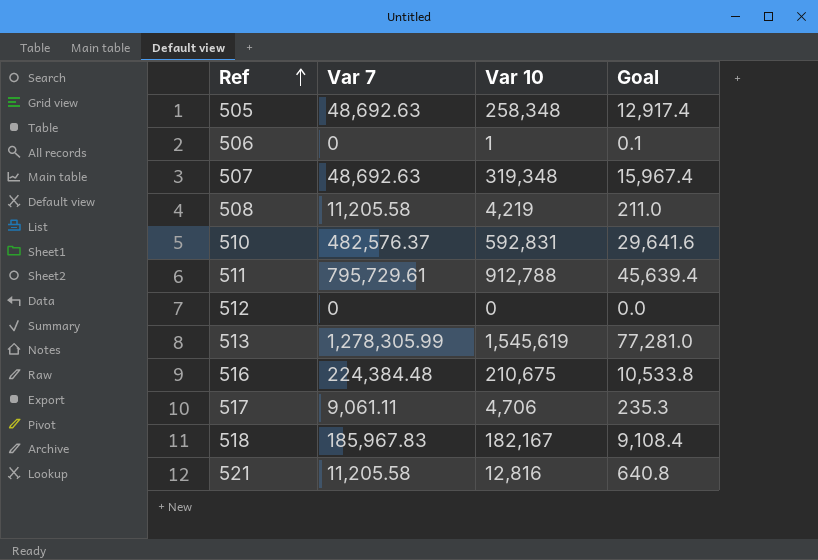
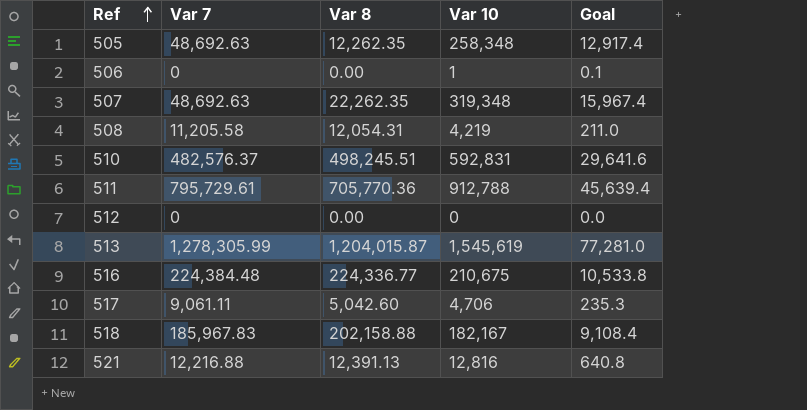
column Var 8 | position: none -> 3
521 | Var 7: 11,205.58 -> 12,216.88

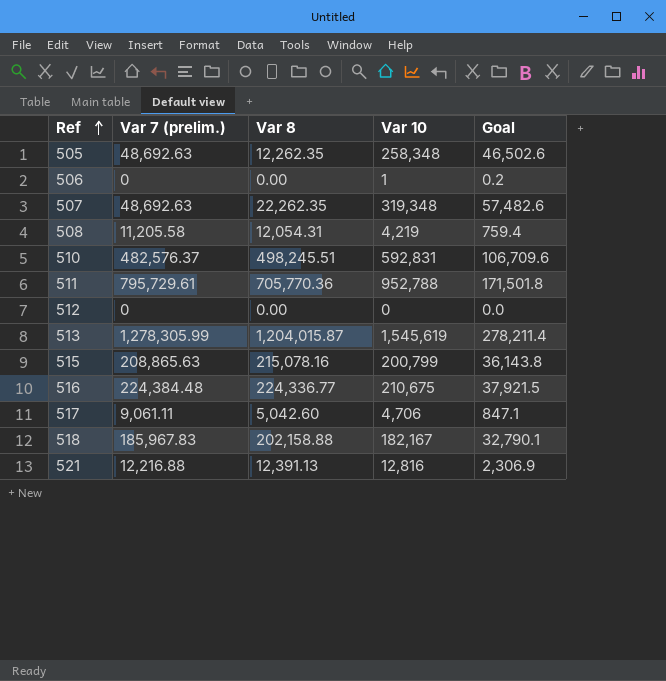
column name: Var 7 -> Var 7 (prelim.)
column Goal | formula: [Var 10] * 0.05 -> [Var 10] * 0.18
511 | Var 10: 912,788 -> 952,788
row 515: none -> 208,865.63 | 215,078.16 | 200,799 | 36,143.8

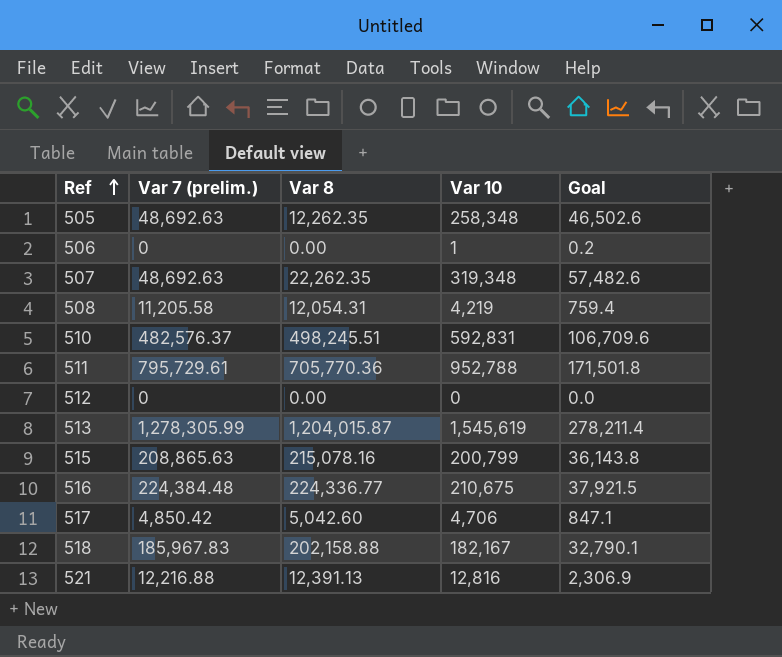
517 | Var 7 (prelim.): 9,061.11 -> 4,850.42

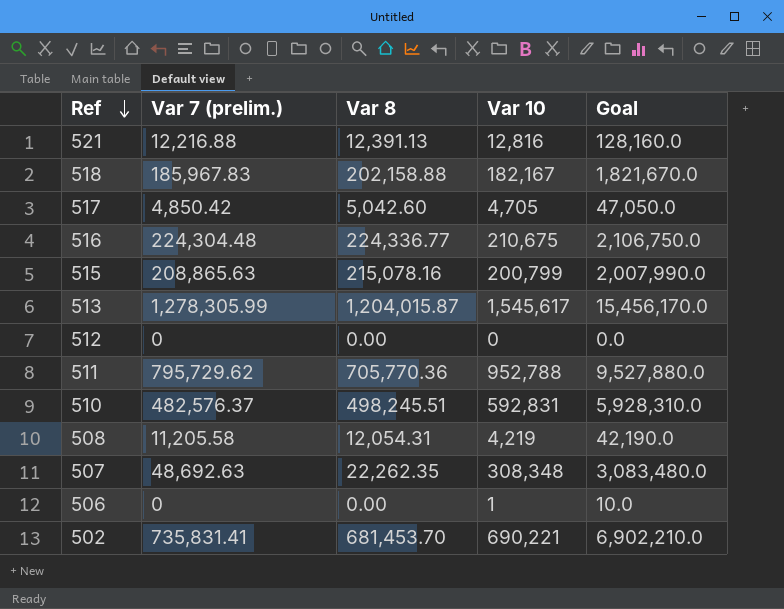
row order: Ref ascending -> Ref descending
column Goal | formula: [Var 10] * 0.18 -> [Var 10] * 10
row 505: 48,692.63 | 12,262.35 | 258,348 | 46,502.6 -> none
517 | Var 10: 4,706 -> 4,705
516 | Var 7 (prelim.): 224,384.48 -> 224,304.48
513 | Var 10: 1,545,619 -> 1,545,617
511 | Var 7 (prelim.): 795,729.61 -> 795,729.62
507 | Var 10: 319,348 -> 308,348
row 502: none -> 735,831.41 | 681,453.70 | 690,221 | 6,902,210.0

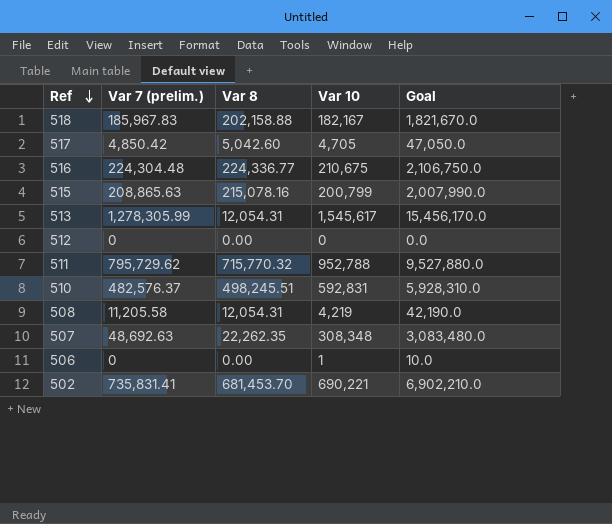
row 521: 12,216.88 | 12,391.13 | 12,816 | 128,160.0 -> none
513 | Var 8: 1,204,015.87 -> 12,054.31
511 | Var 8: 705,770.36 -> 715,770.32

